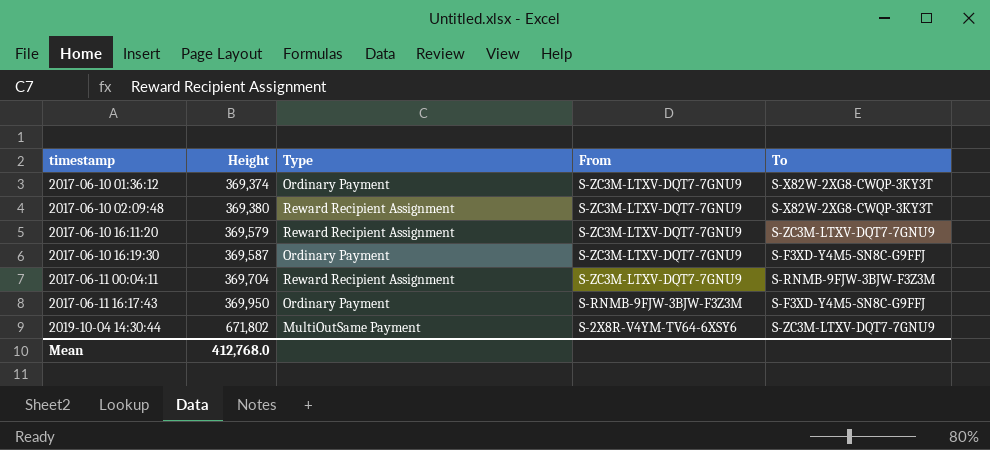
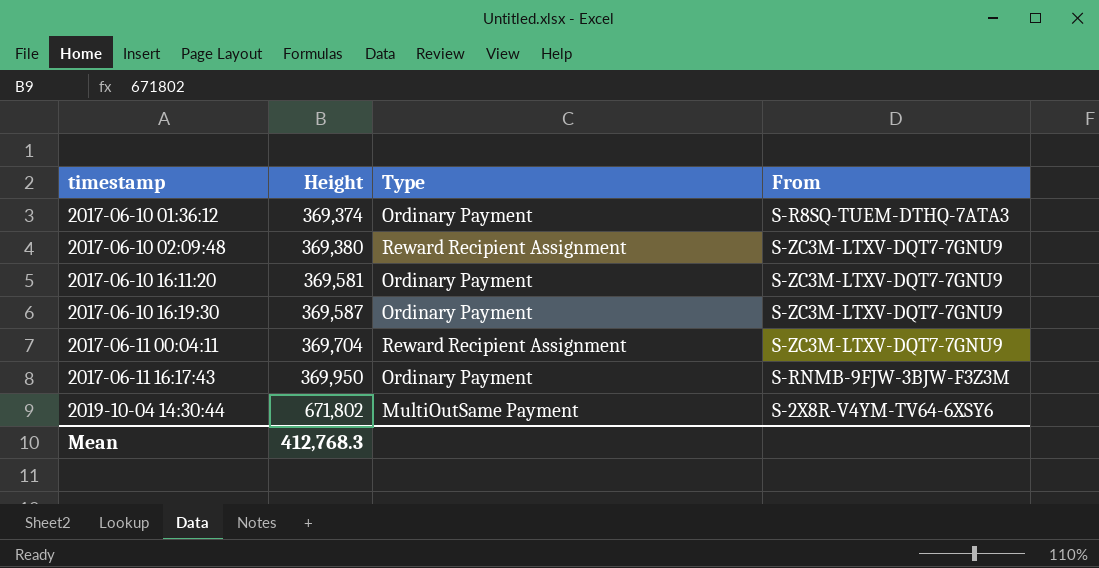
column To | position: 5 -> none
2017-06-10 01:36:12 | From: S-ZC3M-LTXV-DQT7-7GNU9 -> S-R8SQ-TUEM-DTHQ-7ATA3
2017-06-10 16:11:20 | Height: 369,579 -> 369,581
2017-06-10 16:11:20 | Type: Reward Recipient Assignment -> Ordinary Payment
Mean | Height: 412,768.0 -> 412,768.3

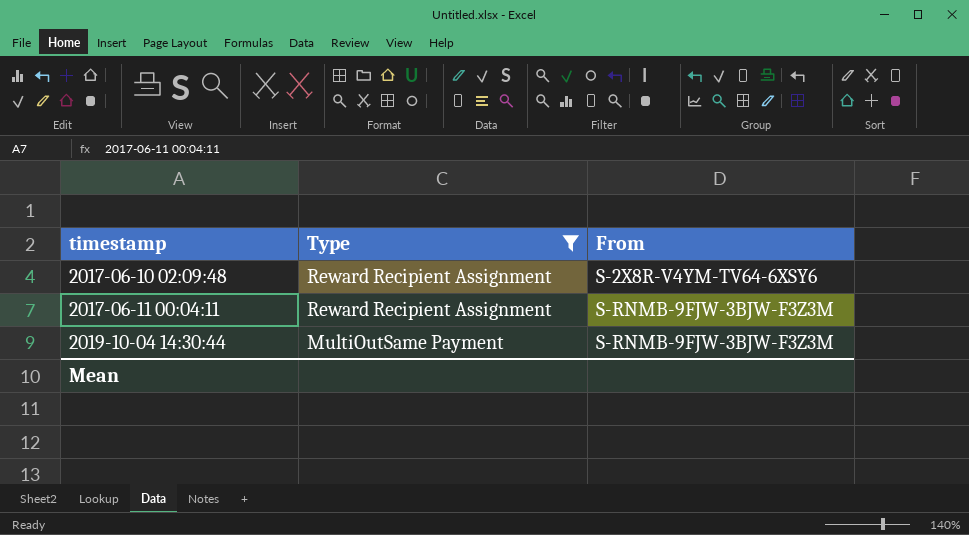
filter: none -> Type != Ordinary Payment
column Height | position: 2 -> none
2017-06-10 02:09:48 | From: S-ZC3M-LTXV-DQT7-7GNU9 -> S-2X8R-V4YM-TV64-6XSY6
2017-06-11 00:04:11 | From: S-ZC3M-LTXV-DQT7-7GNU9 -> S-RNMB-9FJW-3BJW-F3Z3M
2019-10-04 14:30:44 | From: S-2X8R-V4YM-TV64-6XSY6 -> S-RNMB-9FJW-3BJW-F3Z3M

